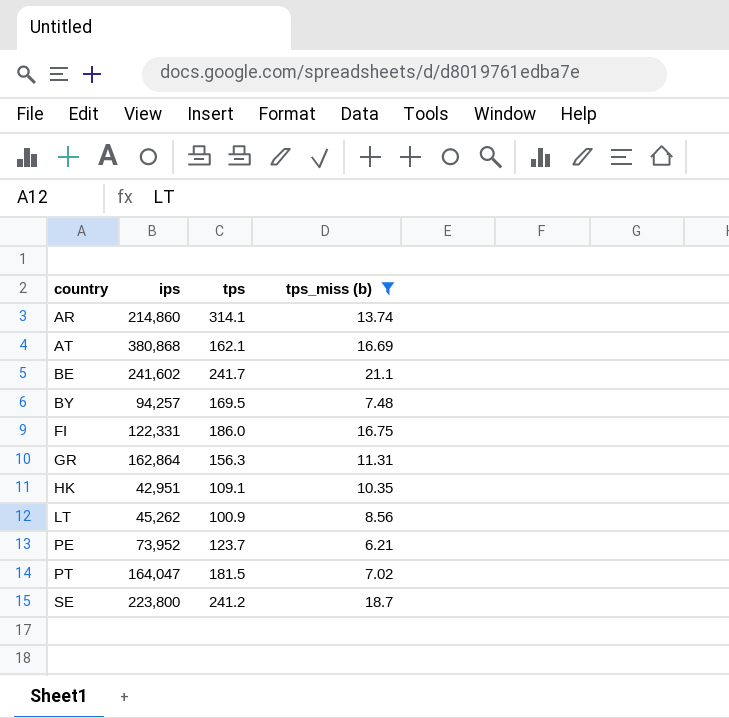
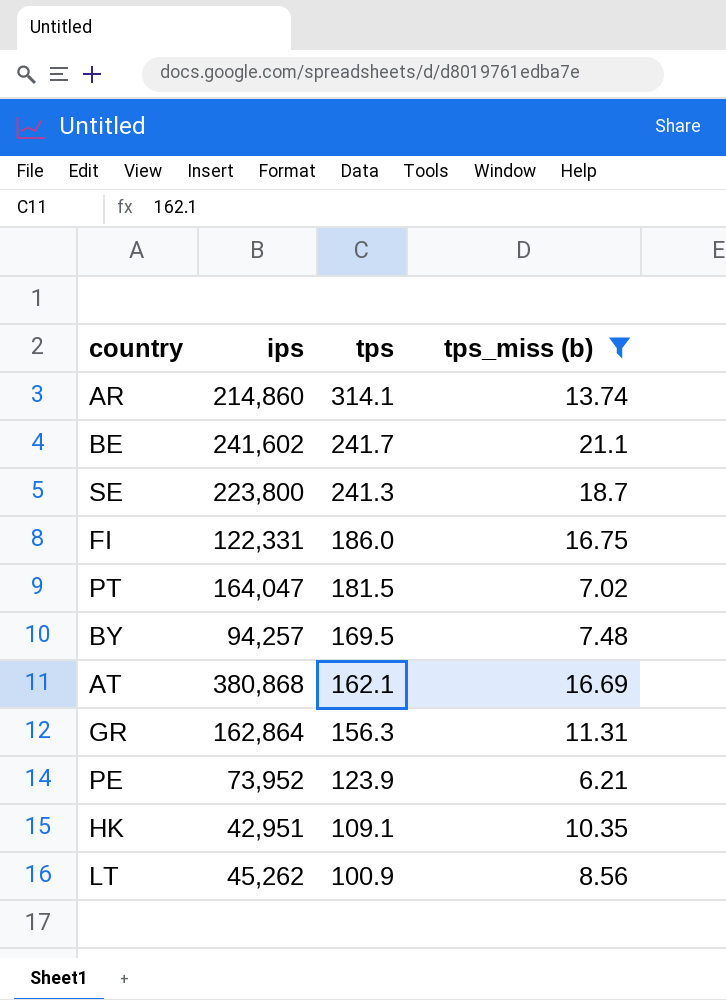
row order: country ascending -> tps descending
SE | tps: 241.2 -> 241.3
PE | tps: 123.7 -> 123.9

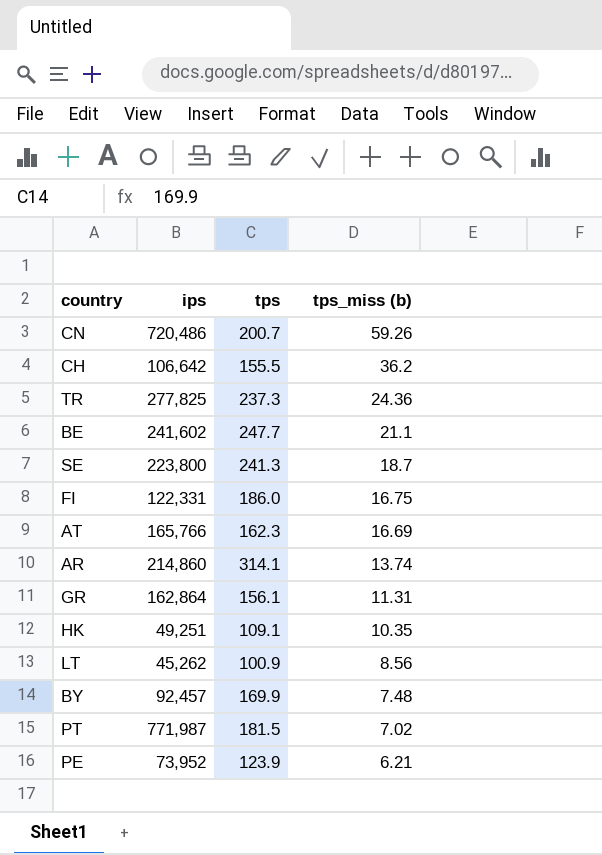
filter: tps_miss (b) <= 21.1 -> none
row order: tps descending -> tps_miss (b) descending
BE | tps: 241.7 -> 247.7
AT | ips: 380,868 -> 165,766
AT | tps: 162.1 -> 162.3
GR | tps: 156.3 -> 156.1
HK | ips: 42,951 -> 49,251
BY | ips: 94,257 -> 92,457
BY | tps: 169.5 -> 169.9
PT | ips: 164,047 -> 771,987

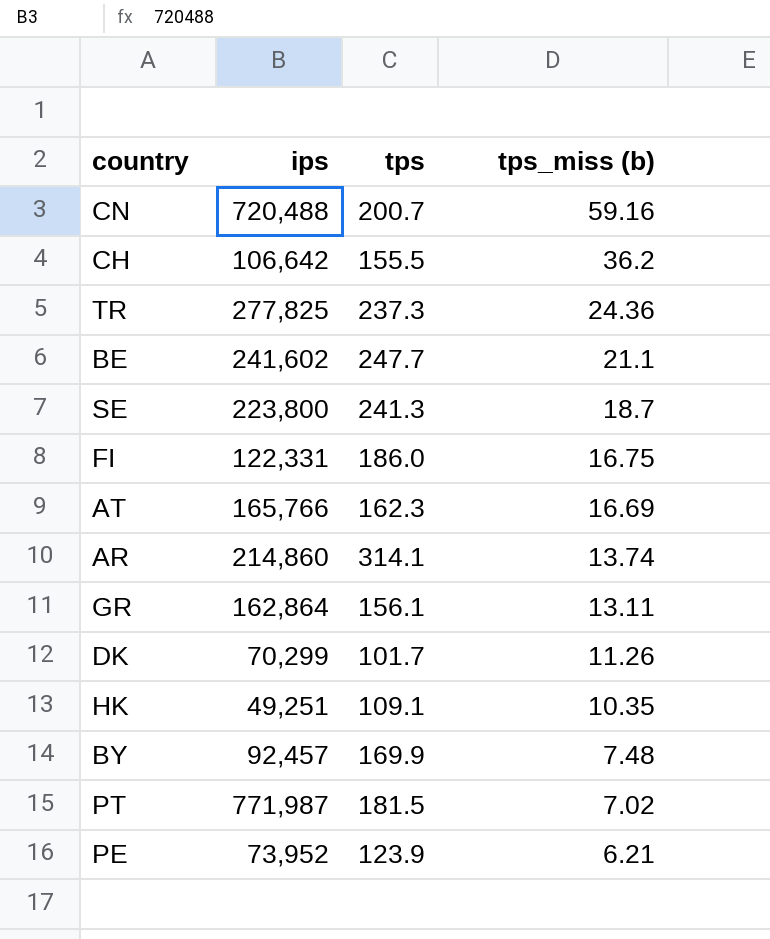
row LT: 45,262 | 100.9 | 8.56 -> none
CN | ips: 720,486 -> 720,488
CN | tps_miss (b): 59.26 -> 59.16
GR | tps_miss (b): 11.31 -> 13.11
row DK: none -> 70,299 | 101.7 | 11.26

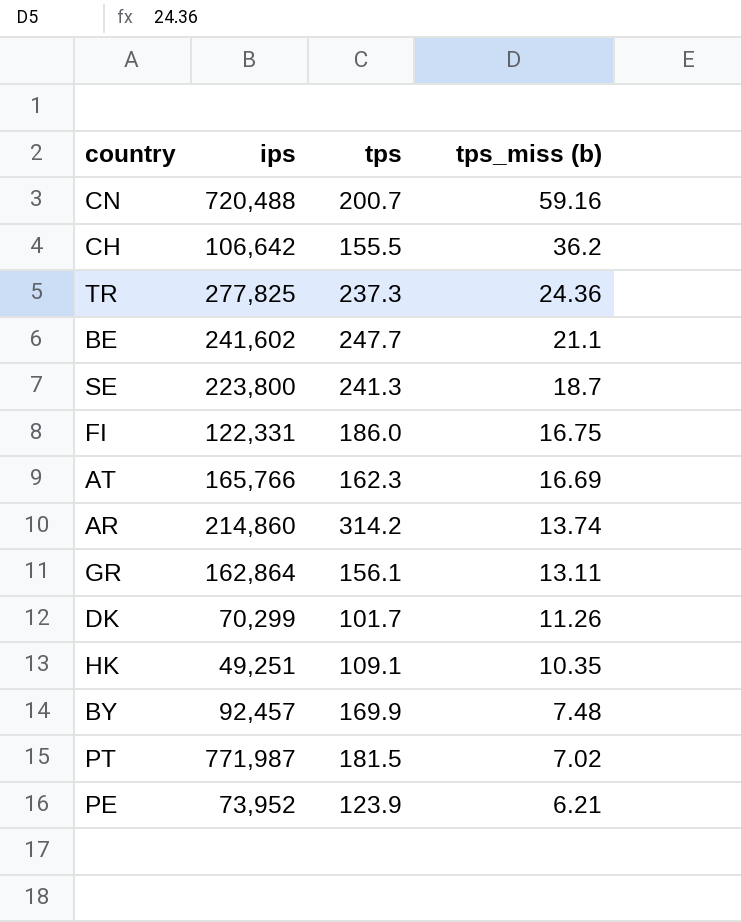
AR | tps: 314.1 -> 314.2

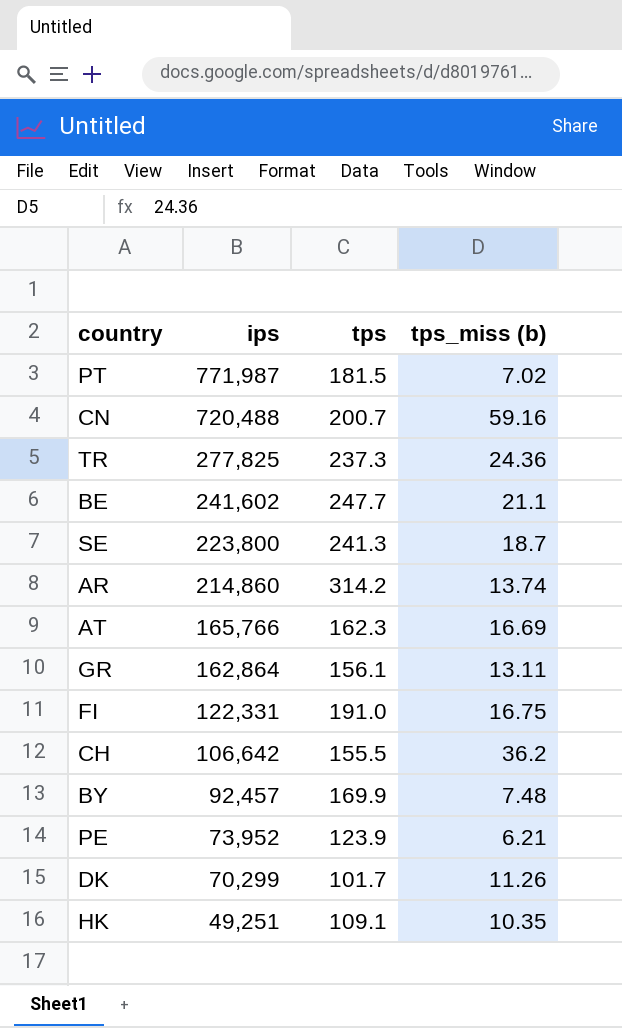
row order: tps_miss (b) descending -> ips descending
FI | tps: 186.0 -> 191.0

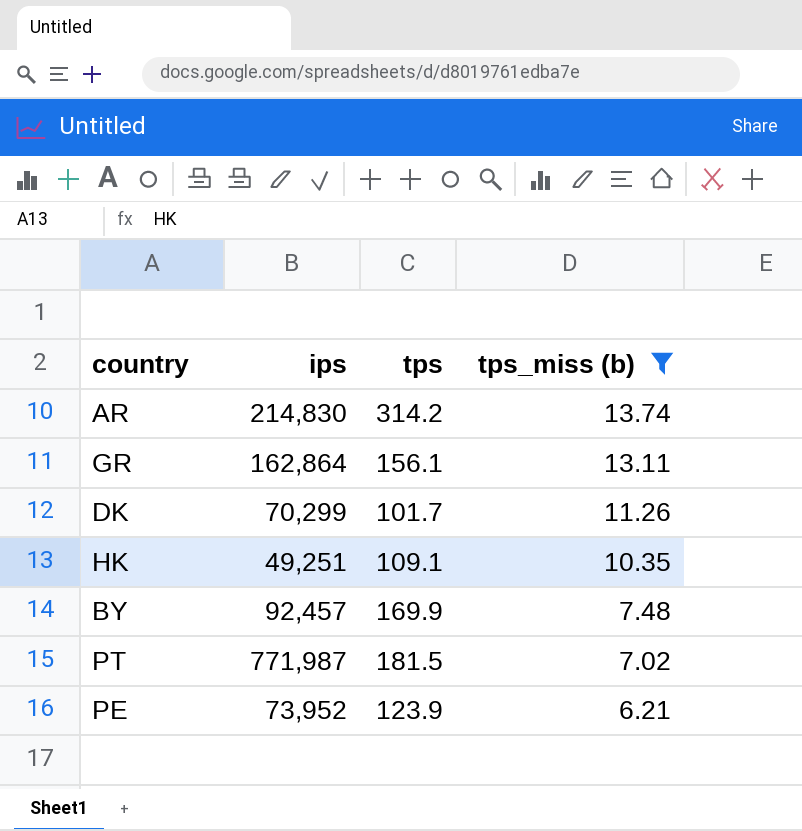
filter: none -> tps_miss (b) <= 13.74
row order: ips descending -> tps_miss (b) descending
AR | ips: 214,860 -> 214,830

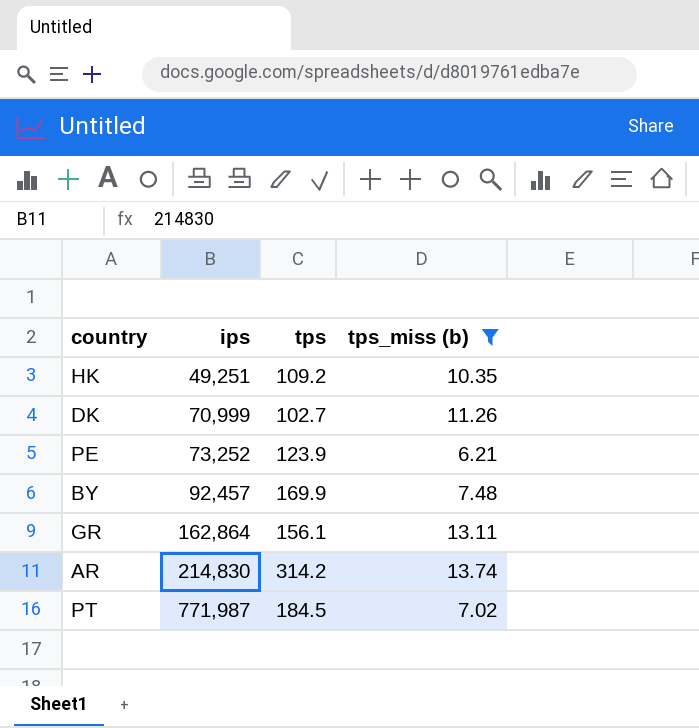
row order: tps_miss (b) descending -> ips ascending
HK | tps: 109.1 -> 109.2
DK | ips: 70,299 -> 70,999
DK | tps: 101.7 -> 102.7
PE | ips: 73,952 -> 73,252
PT | tps: 181.5 -> 184.5

